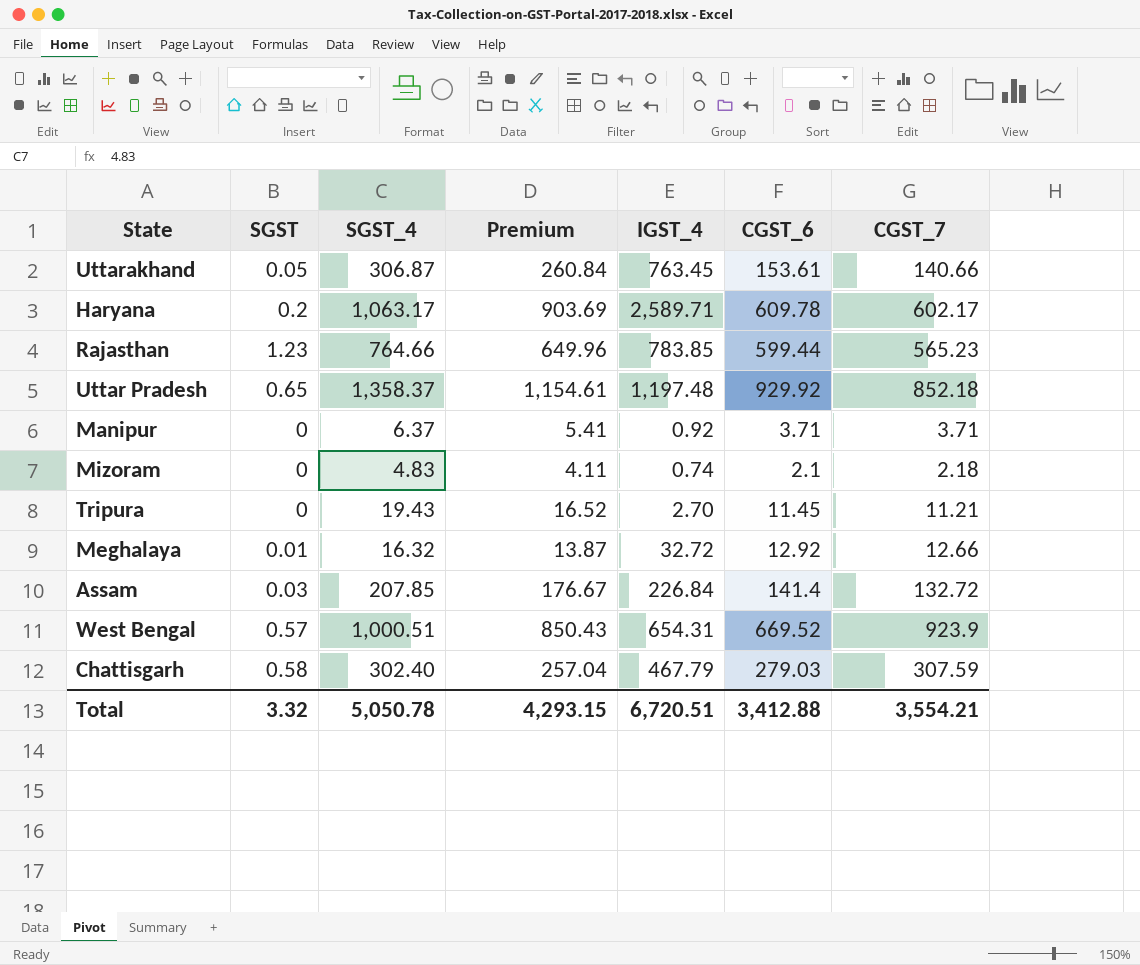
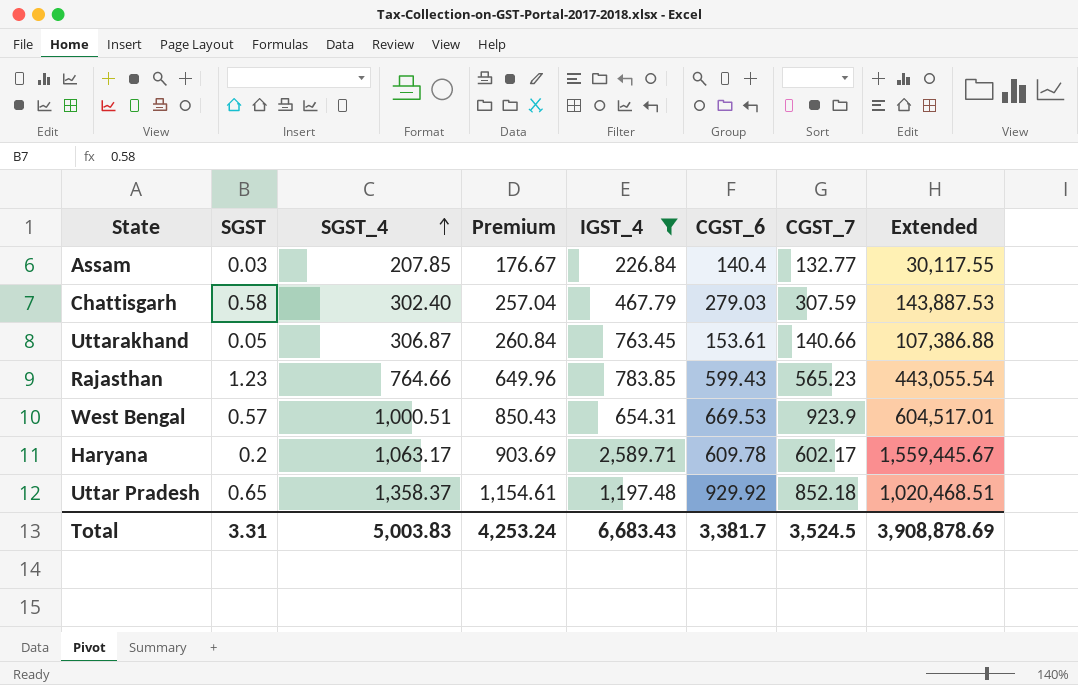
filter: none -> IGST_4 >= 226.84
row order: none -> SGST_4 ascending
column Extended | formula: none -> [IGST_4] * [CGST_7]
Assam | CGST_6: 141.4 -> 140.4
Assam | CGST_7: 132.72 -> 132.77
Rajasthan | CGST_6: 599.44 -> 599.43
West Bengal | CGST_6: 669.52 -> 669.53
Total | SGST: 3.32 -> 3.31
Total | SGST_4: 5,050.78 -> 5,003.83
Total | Premium: 4,293.15 -> 4,253.24
Total | IGST_4: 6,720.51 -> 6,683.43
Total | CGST_6: 3,412.88 -> 3,381.7
Total | CGST_7: 3,554.21 -> 3,524.5

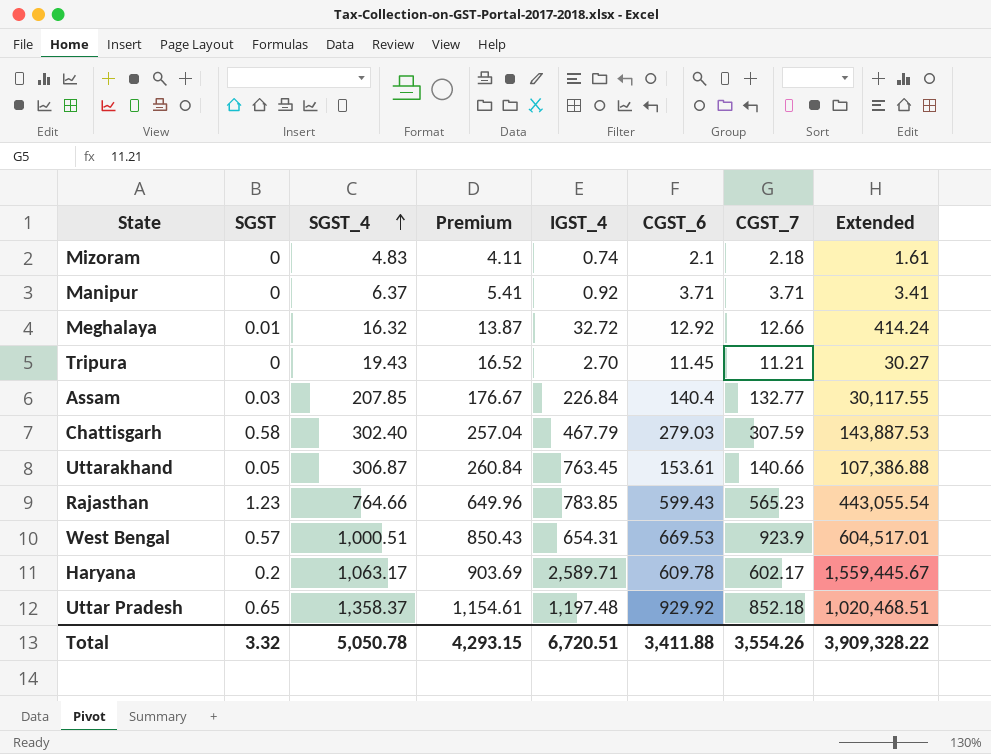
filter: IGST_4 >= 226.84 -> none
Total | SGST: 3.31 -> 3.32
Total | SGST_4: 5,003.83 -> 5,050.78
Total | Premium: 4,253.24 -> 4,293.15
Total | IGST_4: 6,683.43 -> 6,720.51
Total | CGST_6: 3,381.7 -> 3,411.88
Total | CGST_7: 3,524.5 -> 3,554.26
Total | Extended: 3,908,878.69 -> 3,909,328.22

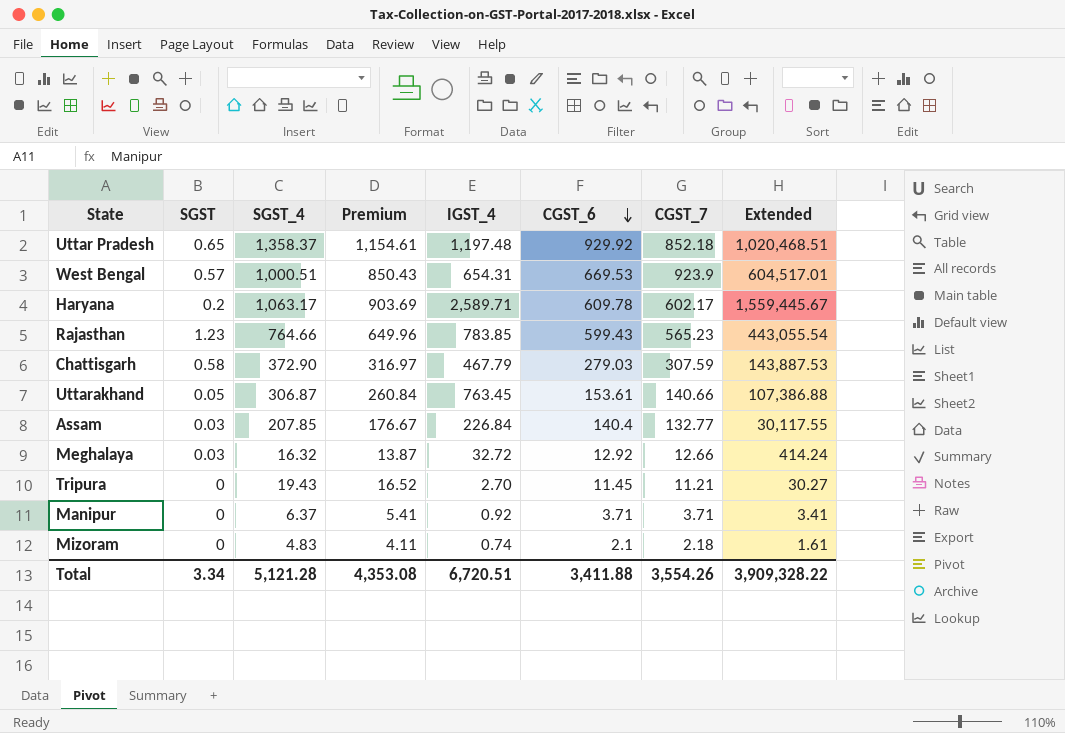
row order: SGST_4 ascending -> CGST_6 descending
Chattisgarh | SGST_4: 302.40 -> 372.90
Chattisgarh | Premium: 257.04 -> 316.97
Meghalaya | SGST: 0.01 -> 0.03
Total | SGST: 3.32 -> 3.34
Total | SGST_4: 5,050.78 -> 5,121.28
Total | Premium: 4,293.15 -> 4,353.08

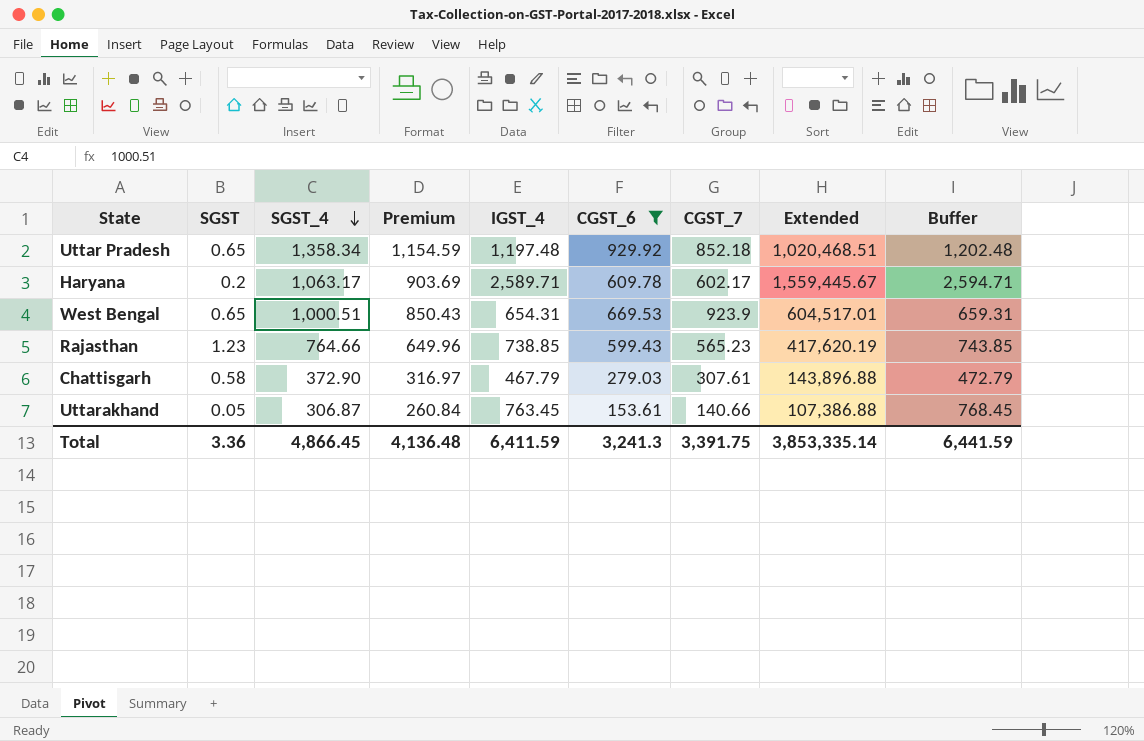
filter: none -> CGST_6 >= 153.61
row order: CGST_6 descending -> SGST_4 descending
column Buffer | formula: none -> [IGST_4] + 5
Uttar Pradesh | SGST_4: 1,358.37 -> 1,358.34
Uttar Pradesh | Premium: 1,154.61 -> 1,154.59
West Bengal | SGST: 0.57 -> 0.65
Rajasthan | IGST_4: 783.85 -> 738.85
Rajasthan | Extended: 443,055.54 -> 417,620.19
Chattisgarh | CGST_7: 307.59 -> 307.61
Chattisgarh | Extended: 143,887.53 -> 143,896.88
Total | SGST: 3.34 -> 3.36
Total | SGST_4: 5,121.28 -> 4,866.45
Total | Premium: 4,353.08 -> 4,136.48
Total | IGST_4: 6,720.51 -> 6,411.59
Total | CGST_6: 3,411.88 -> 3,241.3
Total | CGST_7: 3,554.26 -> 3,391.75
Total | Extended: 3,909,328.22 -> 3,853,335.14

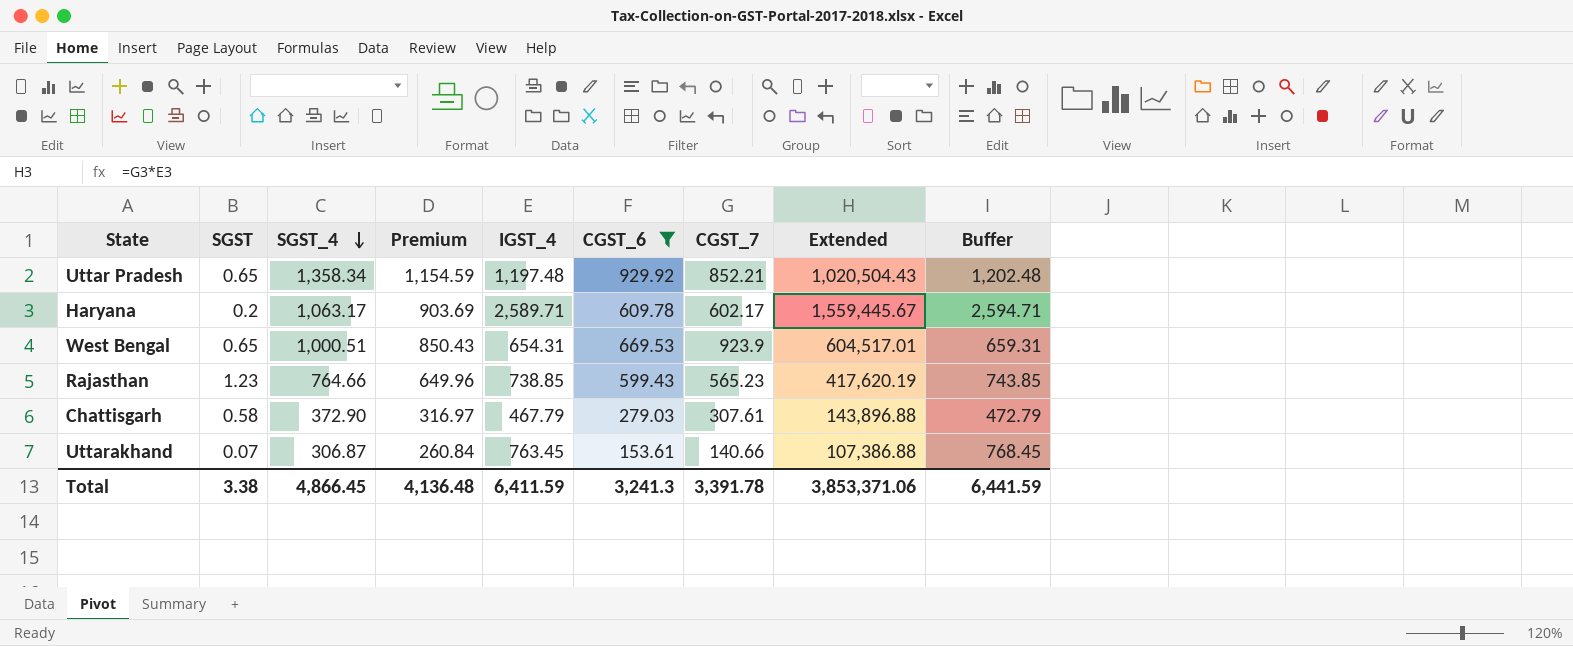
Uttar Pradesh | CGST_7: 852.18 -> 852.21
Uttar Pradesh | Extended: 1,020,468.51 -> 1,020,504.43
Uttarakhand | SGST: 0.05 -> 0.07
Total | SGST: 3.36 -> 3.38
Total | CGST_7: 3,391.75 -> 3,391.78
Total | Extended: 3,853,335.14 -> 3,853,371.06

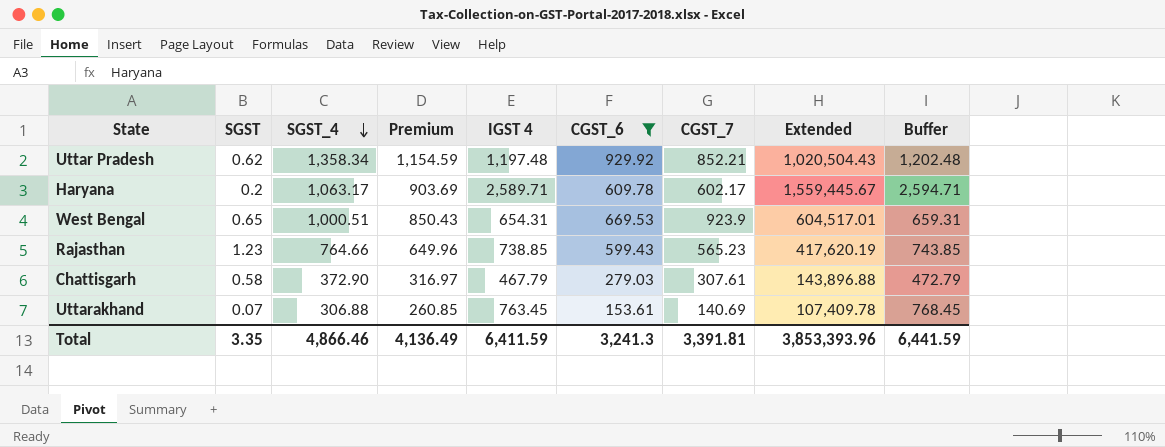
column name: IGST_4 -> IGST 4
Uttar Pradesh | SGST: 0.65 -> 0.62
Uttarakhand | SGST_4: 306.87 -> 306.88
Uttarakhand | Premium: 260.84 -> 260.85
Uttarakhand | CGST_7: 140.66 -> 140.69
Uttarakhand | Extended: 107,386.88 -> 107,409.78
Total | SGST: 3.38 -> 3.35
Total | SGST_4: 4,866.45 -> 4,866.46
Total | Premium: 4,136.48 -> 4,136.49
Total | CGST_7: 3,391.78 -> 3,391.81
Total | Extended: 3,853,371.06 -> 3,853,393.96

